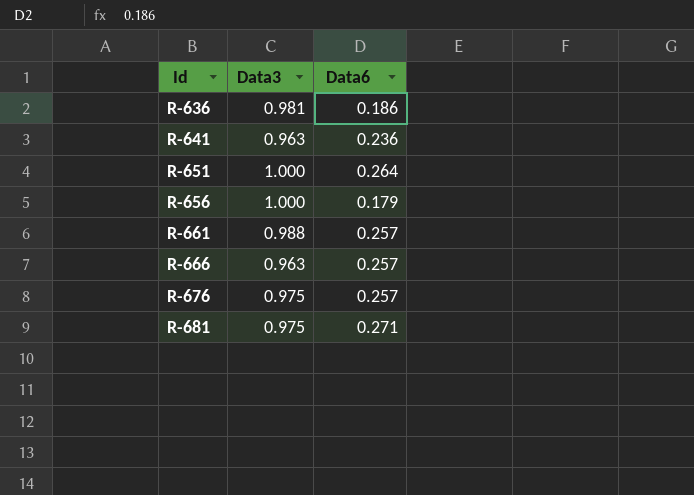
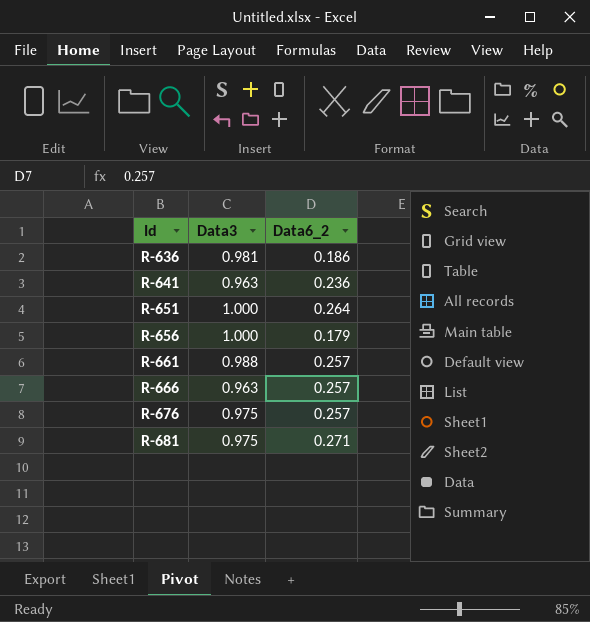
column name: Data6 -> Data6_2

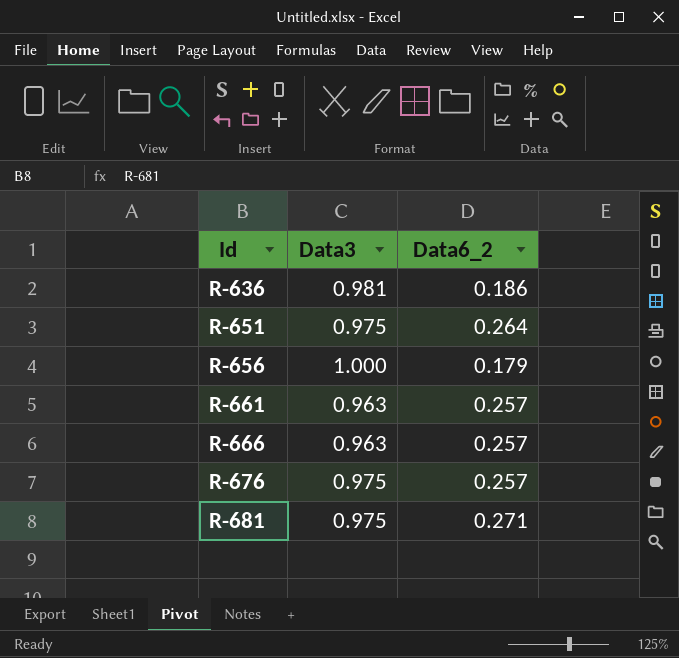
row R-641: 0.963 | 0.236 -> none
R-651 | Data3: 1.000 -> 0.975
R-661 | Data3: 0.988 -> 0.963

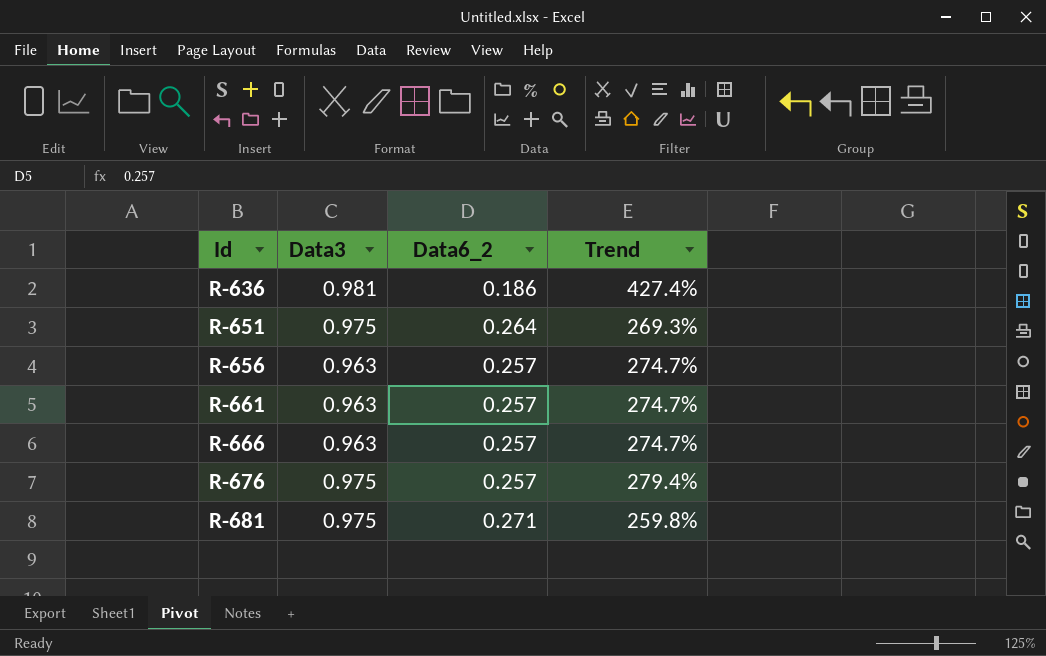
column Trend | formula: none -> ([Data3] - [Data6_2]) / [Data6_2]
R-656 | Data3: 1.000 -> 0.963
R-656 | Data6_2: 0.179 -> 0.257

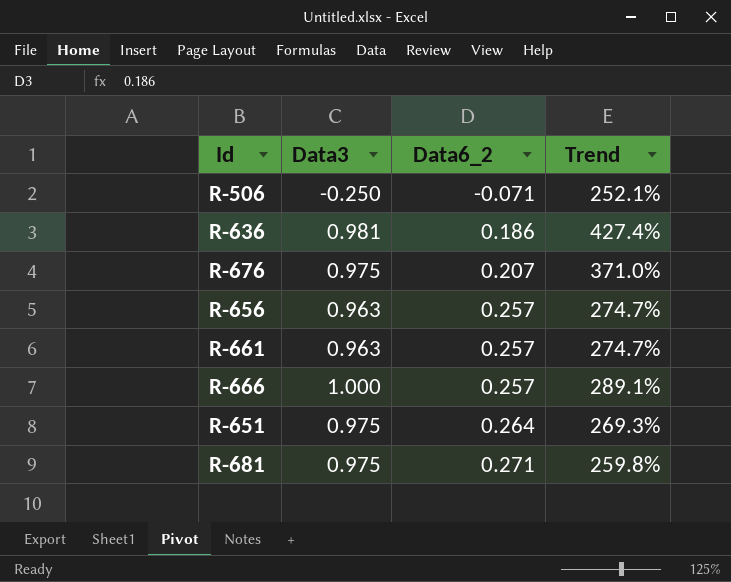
row order: Id ascending -> Data6_2 ascending
row R-506: none -> -0.250 | -0.071 | 252.1%
R-676 | Data6_2: 0.257 -> 0.207
R-676 | Trend: 279.4% -> 371.0%
R-666 | Data3: 0.963 -> 1.000
R-666 | Trend: 274.7% -> 289.1%

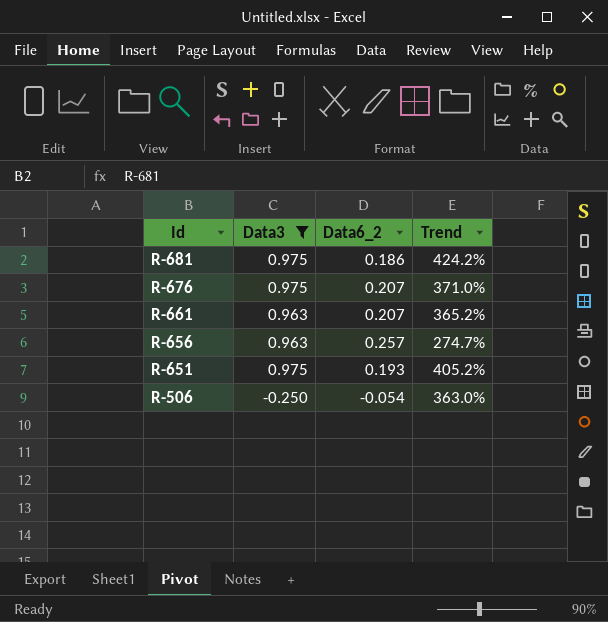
filter: none -> Data3 <= 0.975
row order: Data6_2 ascending -> Id descending
R-681 | Data6_2: 0.271 -> 0.186
R-681 | Trend: 259.8% -> 424.2%
R-661 | Data6_2: 0.257 -> 0.207
R-661 | Trend: 274.7% -> 365.2%
R-651 | Data6_2: 0.264 -> 0.193
R-651 | Trend: 269.3% -> 405.2%
R-506 | Data6_2: -0.071 -> -0.054
R-506 | Trend: 252.1% -> 363.0%

